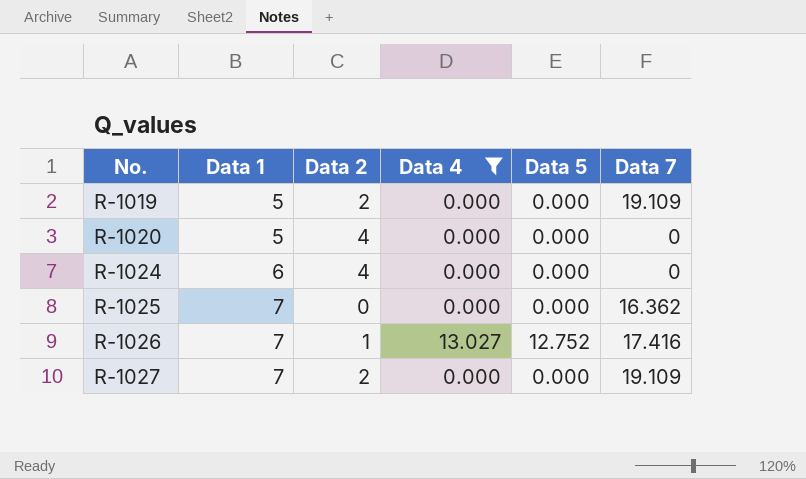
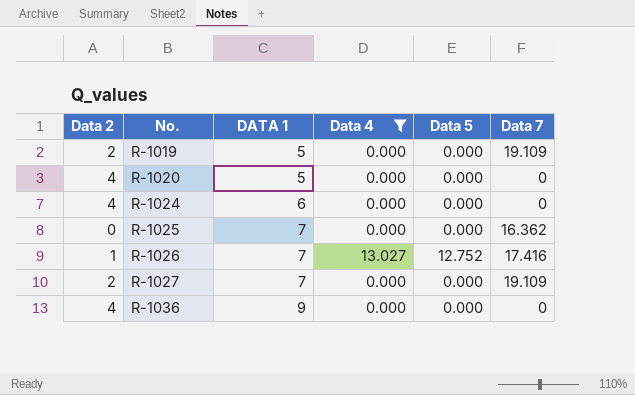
column Data 2 | position: 3 -> 1
column name: Data 1 -> DATA 1
row R-1036: none -> 4 | 9 | 0.000 | 0.000 | 0

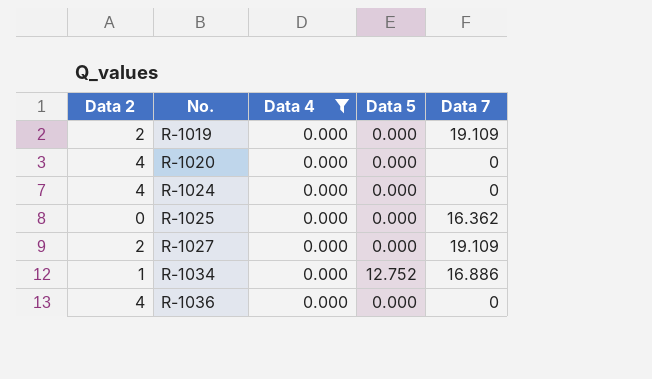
column DATA 1 | position: 3 -> none
row R-1026: 1 | 7 | 13.027 | 12.752 | 17.416 -> none
row R-1034: none -> 1 | 0.000 | 12.752 | 16.886

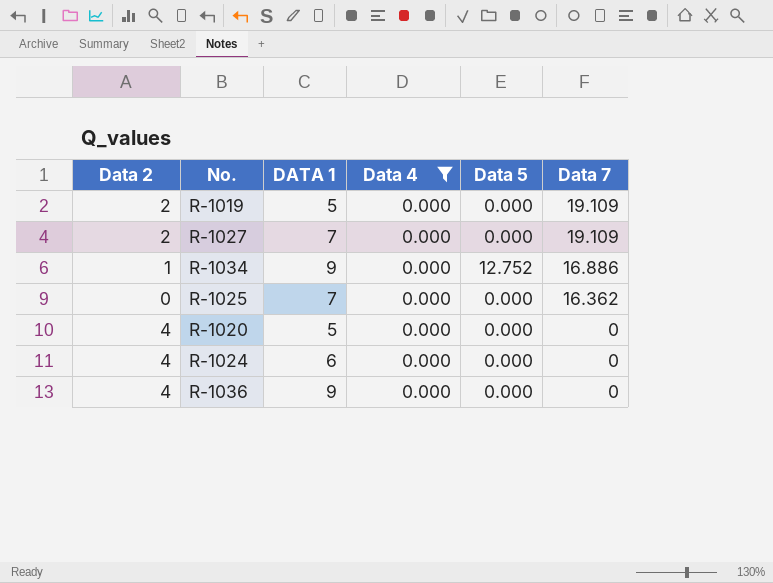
row order: No. ascending -> Data 7 descending
column DATA 1 | position: none -> 3

